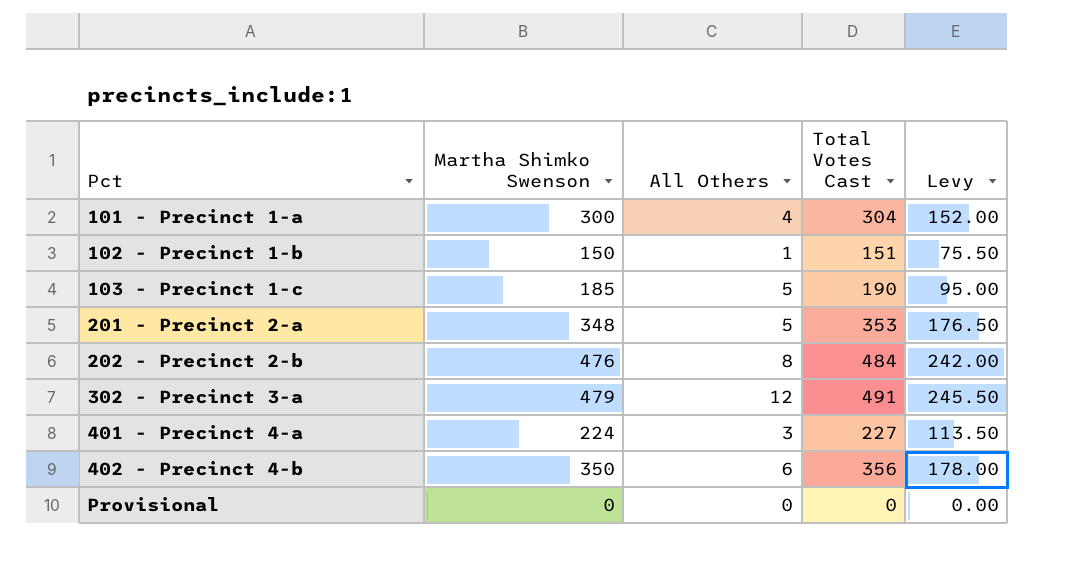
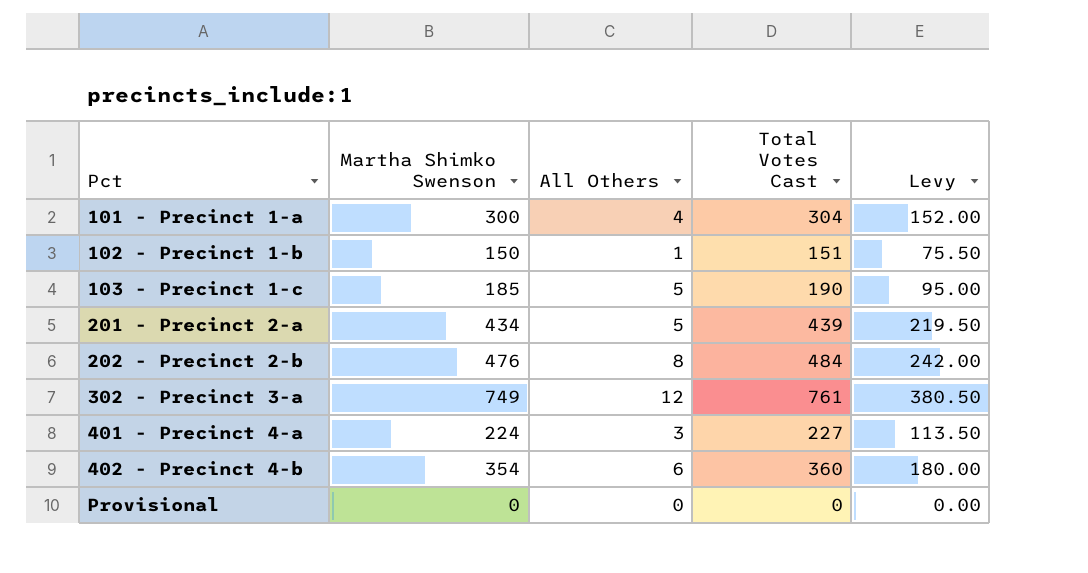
201 - Precinct 2-a | Martha Shimko Swenson: 348 -> 434
201 - Precinct 2-a | Total Votes Cast: 353 -> 439
201 - Precinct 2-a | Levy: 176.50 -> 219.50
302 - Precinct 3-a | Martha Shimko Swenson: 479 -> 749
302 - Precinct 3-a | Total Votes Cast: 491 -> 761
302 - Precinct 3-a | Levy: 245.50 -> 380.50
402 - Precinct 4-b | Martha Shimko Swenson: 350 -> 354
402 - Precinct 4-b | Total Votes Cast: 356 -> 360
402 - Precinct 4-b | Levy: 178.00 -> 180.00

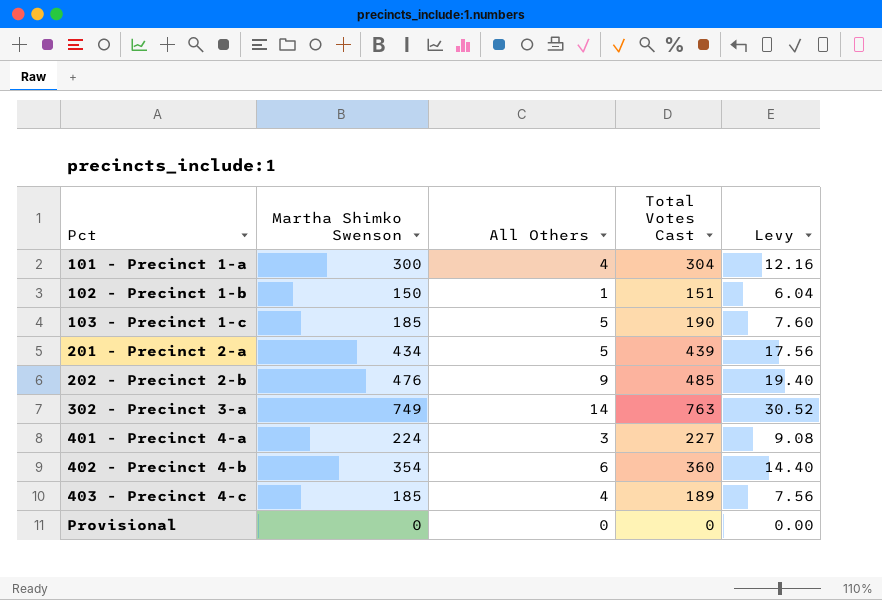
column Levy | formula: [Total Votes Cast] * 0.5 -> [Total Votes Cast] * 0.04
202 - Precinct 2-b | All Others: 8 -> 9
202 - Precinct 2-b | Total Votes Cast: 484 -> 485
302 - Precinct 3-a | All Others: 12 -> 14
302 - Precinct 3-a | Total Votes Cast: 761 -> 763
row 403 - Precinct 4-c: none -> 185 | 4 | 189 | 7.56

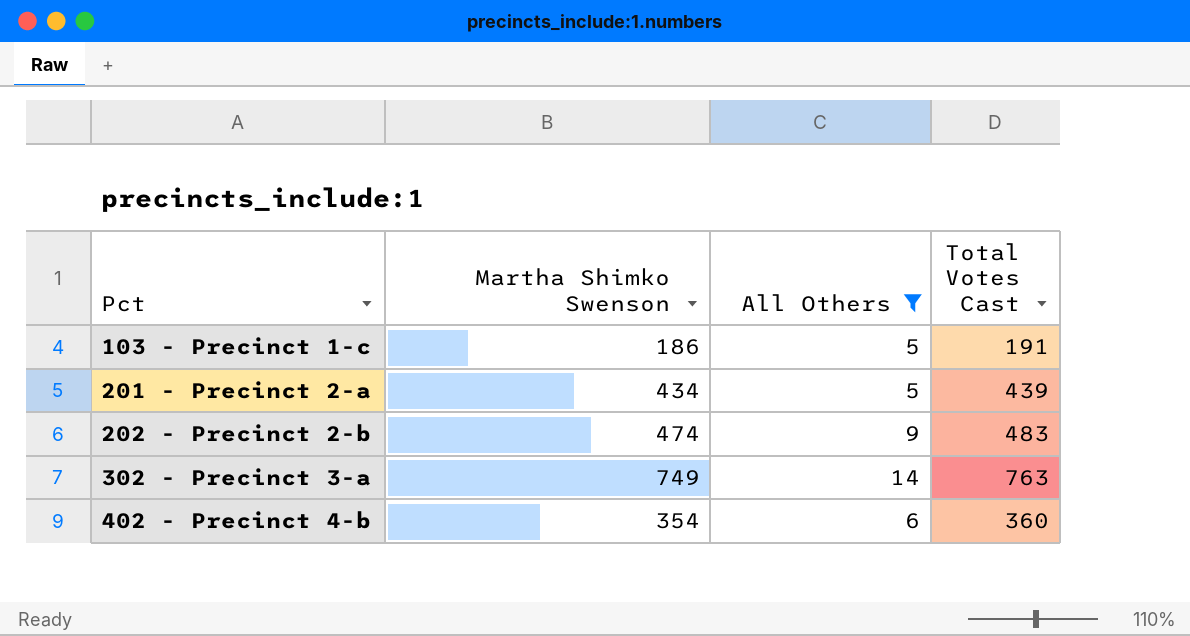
filter: none -> All Others >= 5
column Levy | formula: [Total Votes Cast] * 0.04 -> none
103 - Precinct 1-c | Martha Shimko Swenson: 185 -> 186
103 - Precinct 1-c | Total Votes Cast: 190 -> 191
202 - Precinct 2-b | Martha Shimko Swenson: 476 -> 474
202 - Precinct 2-b | Total Votes Cast: 485 -> 483

